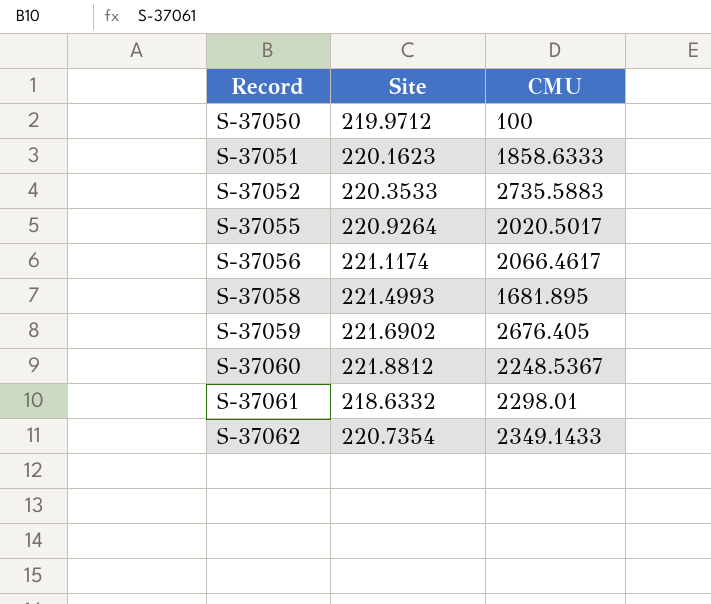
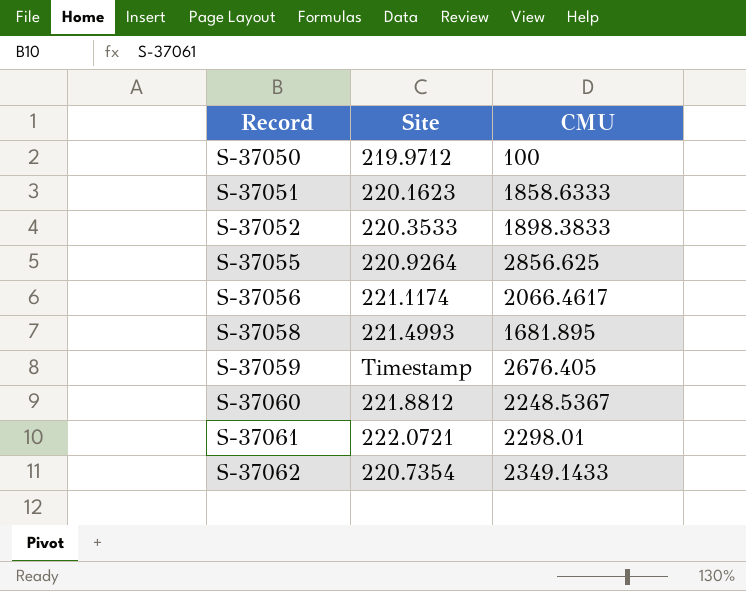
S-37052 | CMU: 2735.5883 -> 1898.3833
S-37055 | CMU: 2020.5017 -> 2856.625
S-37059 | Site: 221.6902 -> Timestamp
S-37061 | Site: 218.6332 -> 222.0721

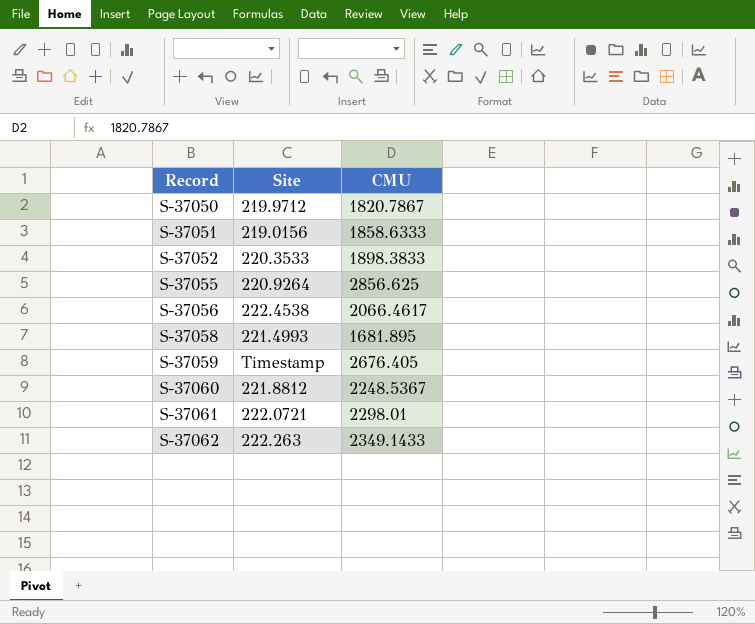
S-37050 | CMU: 100 -> 1820.7867
S-37051 | Site: 220.1623 -> 219.0156
S-37056 | Site: 221.1174 -> 222.4538
S-37062 | Site: 220.7354 -> 222.263

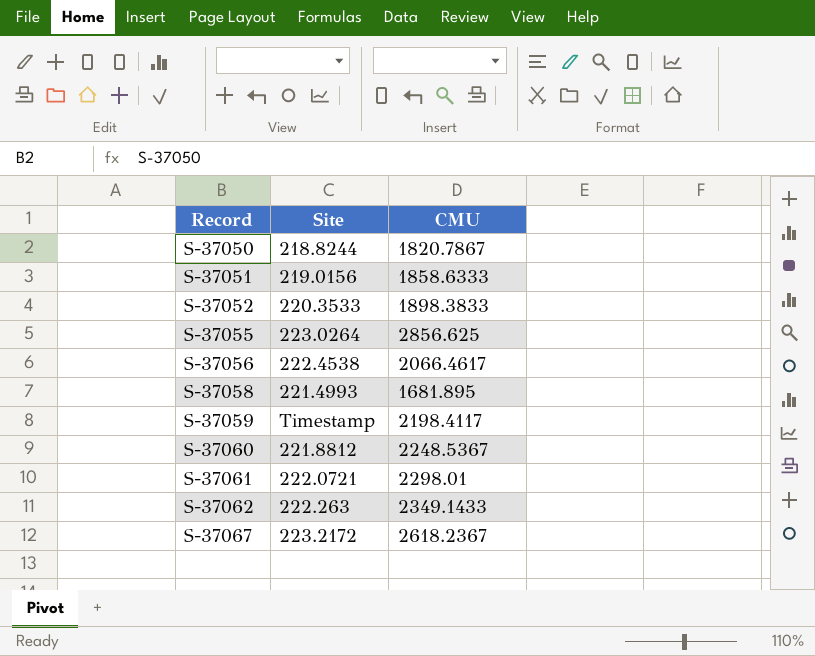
S-37050 | Site: 219.9712 -> 218.8244
S-37055 | Site: 220.9264 -> 223.0264
S-37059 | CMU: 2676.405 -> 2198.4117
row S-37067: none -> 223.2172 | 2618.2367

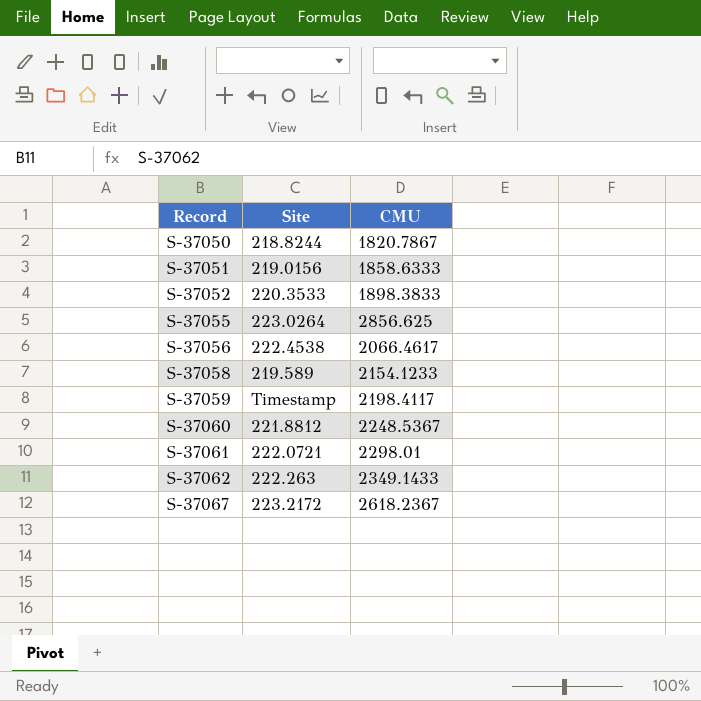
S-37058 | Site: 221.4993 -> 219.589
S-37058 | CMU: 1681.895 -> 2154.1233

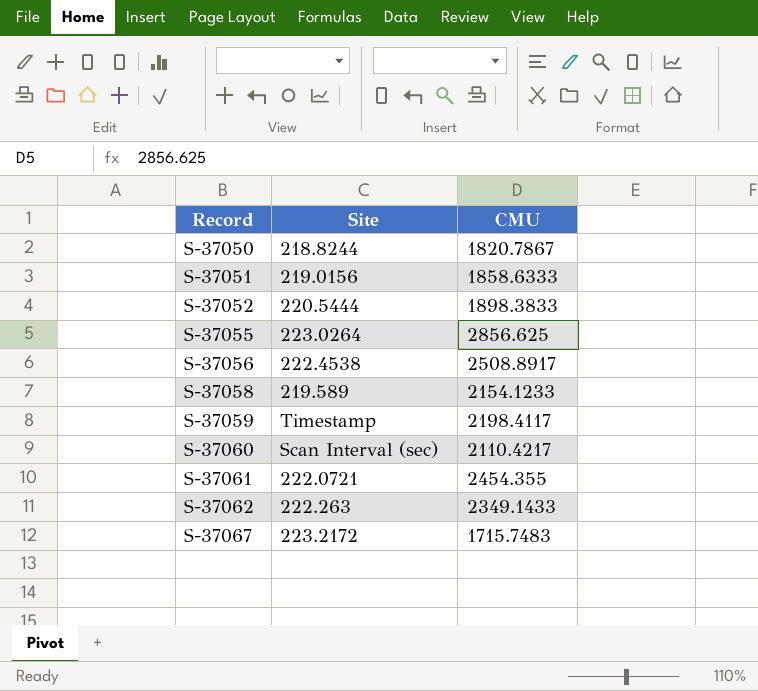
S-37052 | Site: 220.3533 -> 220.5444
S-37056 | CMU: 2066.4617 -> 2508.8917
S-37060 | Site: 221.8812 -> Scan Interval (sec)
S-37060 | CMU: 2248.5367 -> 2110.4217
S-37061 | CMU: 2298.01 -> 2454.355
S-37067 | CMU: 2618.2367 -> 1715.7483

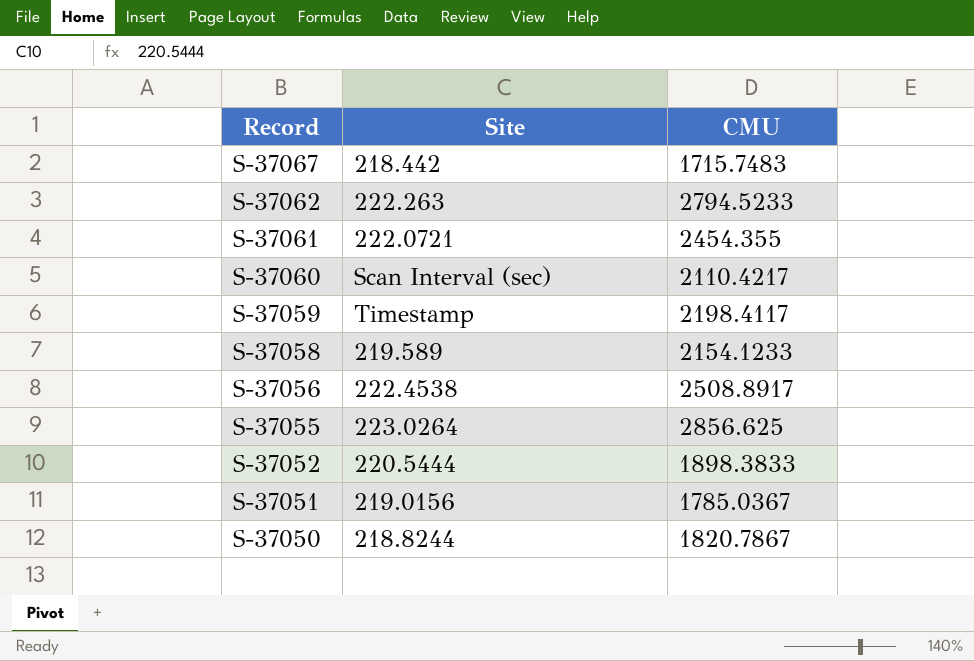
row order: Record ascending -> Record descending
S-37067 | Site: 223.2172 -> 218.442
S-37062 | CMU: 2349.1433 -> 2794.5233
S-37051 | CMU: 1858.6333 -> 1785.0367

